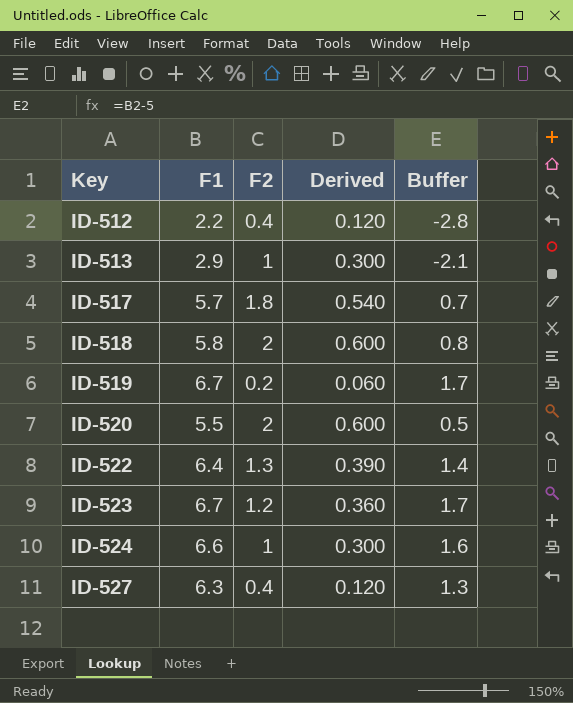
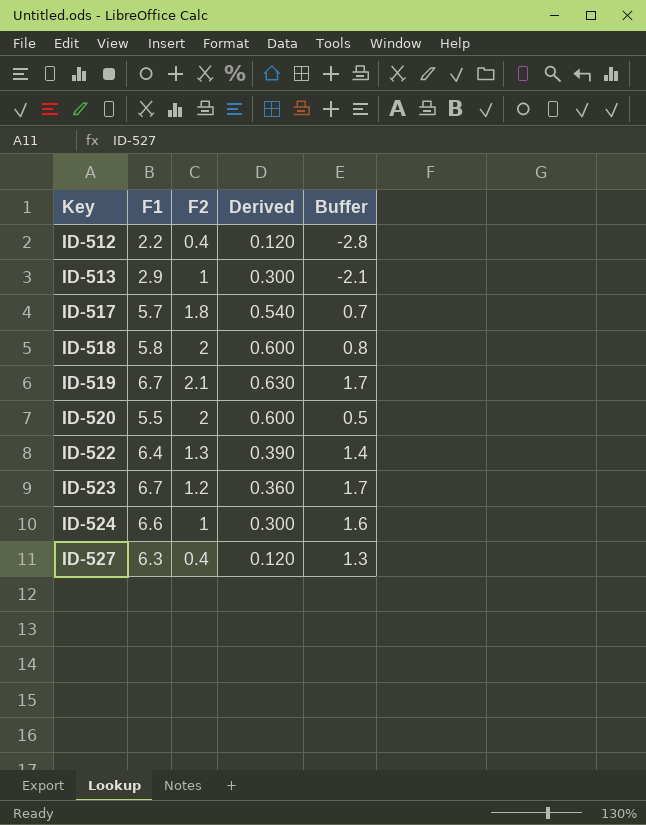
ID-519 | F2: 0.2 -> 2.1
ID-519 | Derived: 0.060 -> 0.630

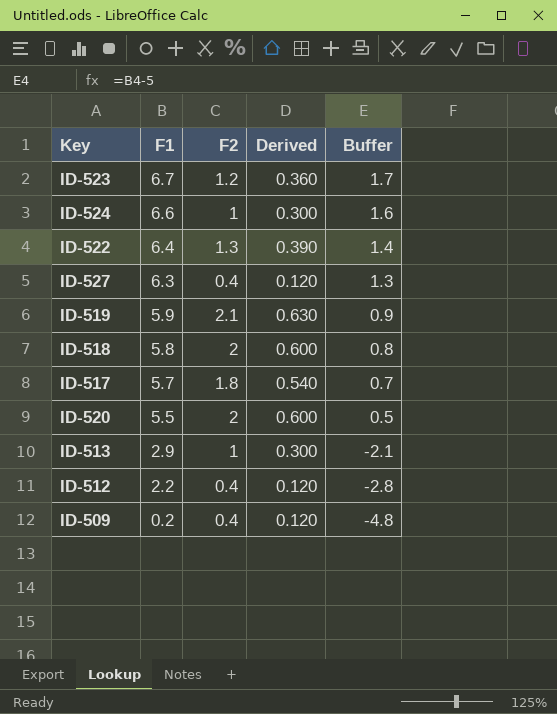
row order: Key ascending -> F1 descending
ID-519 | F1: 6.7 -> 5.9
ID-519 | Buffer: 1.7 -> 0.9
row ID-509: none -> 0.2 | 0.4 | 0.120 | -4.8

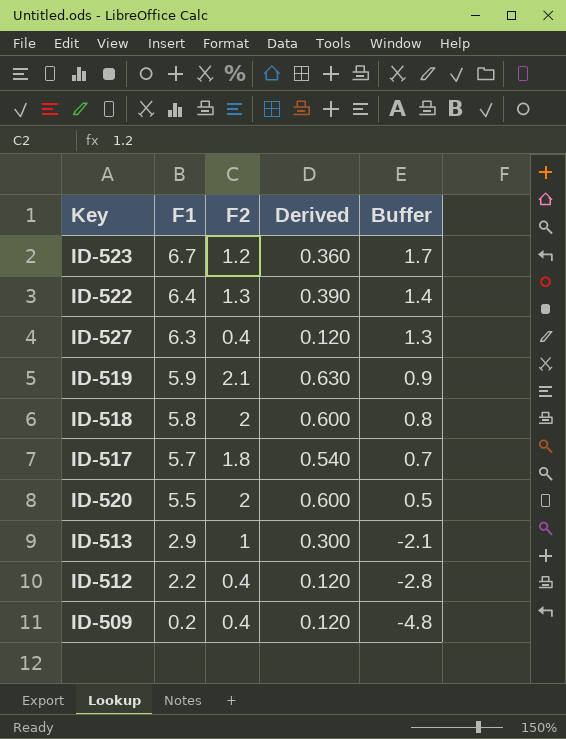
row ID-524: 6.6 | 1 | 0.300 | 1.6 -> none

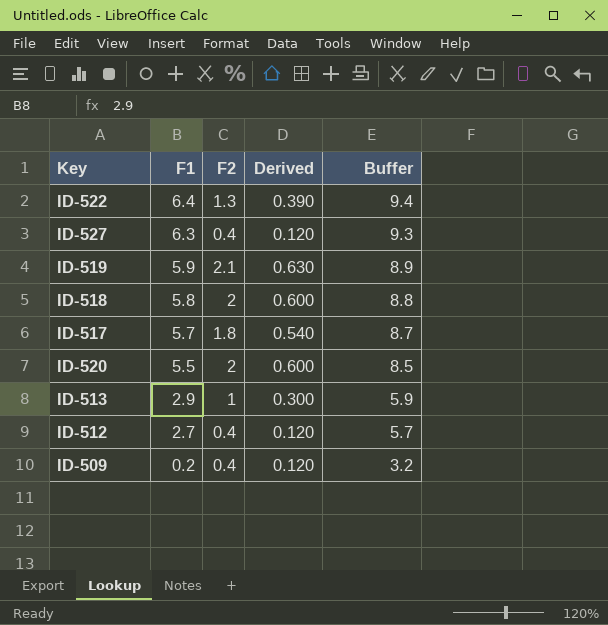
column Buffer | formula: [F1] - 5 -> [F1] + 3
row ID-523: 6.7 | 1.2 | 0.360 | 1.7 -> none
ID-512 | F1: 2.2 -> 2.7

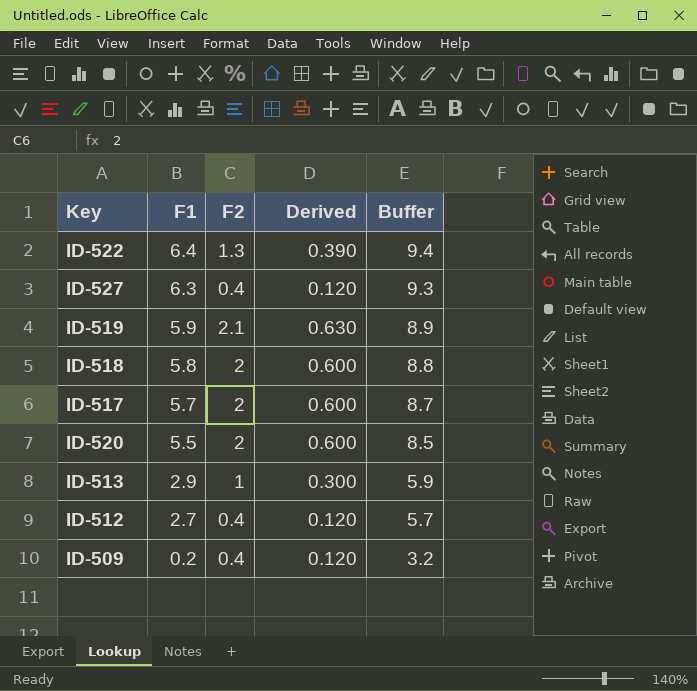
ID-517 | F2: 1.8 -> 2
ID-517 | Derived: 0.540 -> 0.600

